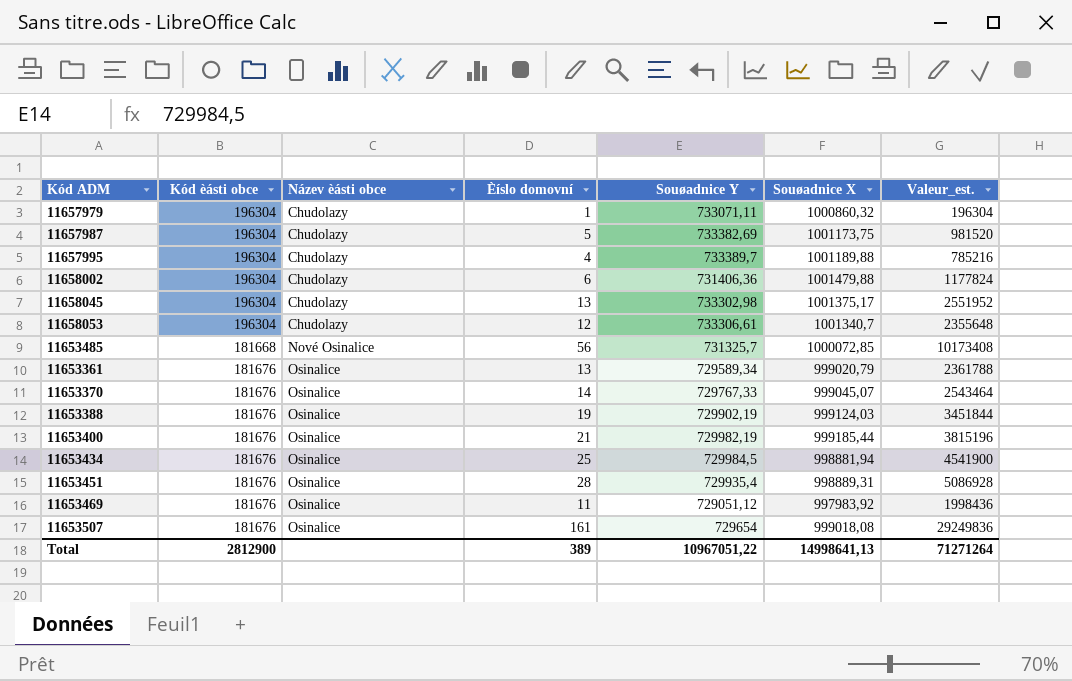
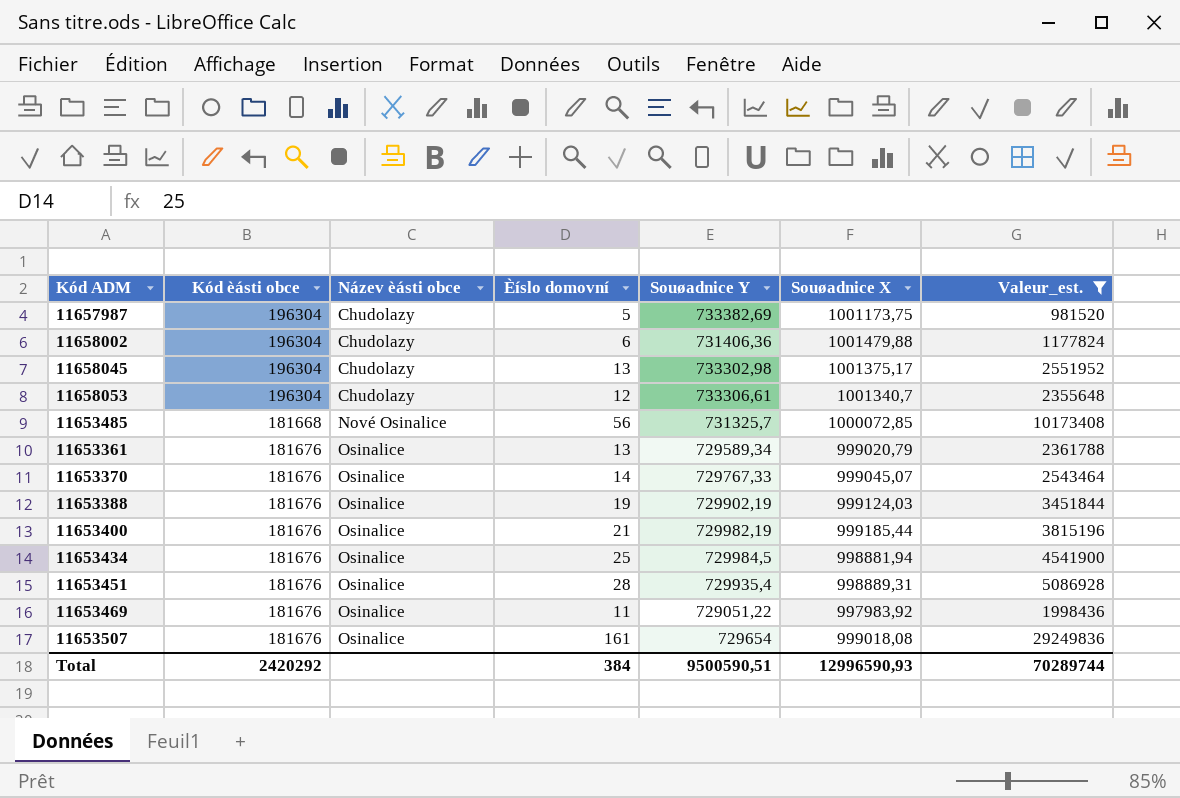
filter: none -> Valeur_est. >= 981520
11653469 | Souøadnice Y: 729051,12 -> 729051,22
Total | Kód èásti obce: 2812900 -> 2420292
Total | Èíslo domovní: 389 -> 384
Total | Souøadnice Y: 10967051,22 -> 9500590,51
Total | Souøadnice X: 14998641,13 -> 12996590,93
Total | Valeur_est.: 71271264 -> 70289744

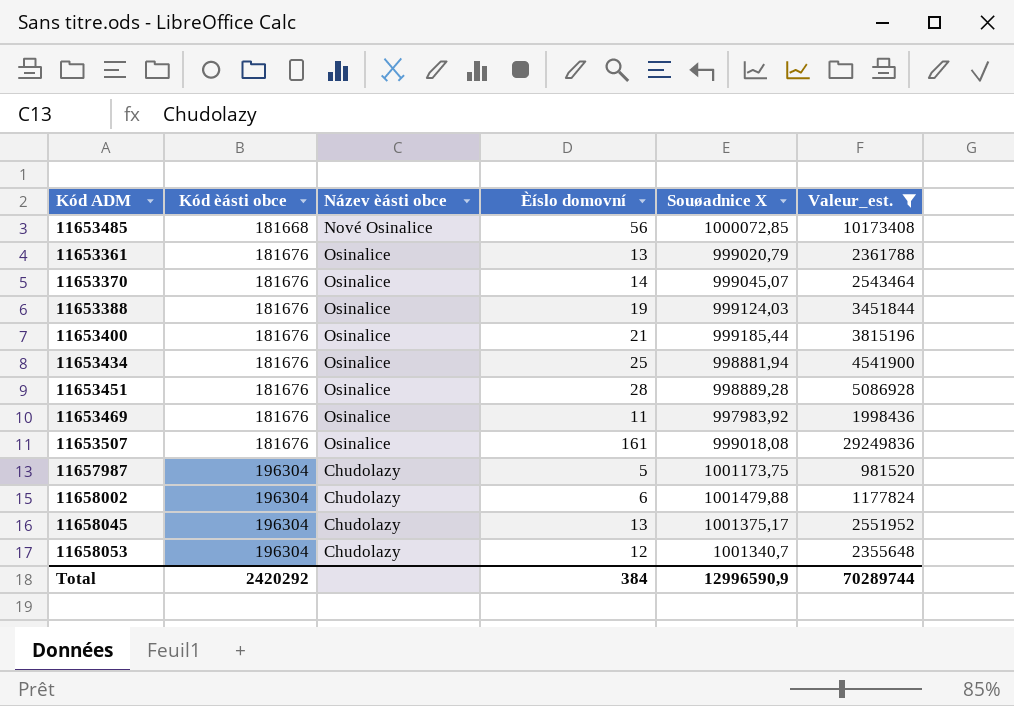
row order: Název èásti obce ascending -> Kód èásti obce ascending
column Souøadnice Y | position: 5 -> none
11653451 | Souøadnice X: 998889,31 -> 998889,28
Total | Souøadnice X: 12996590,93 -> 12996590,9

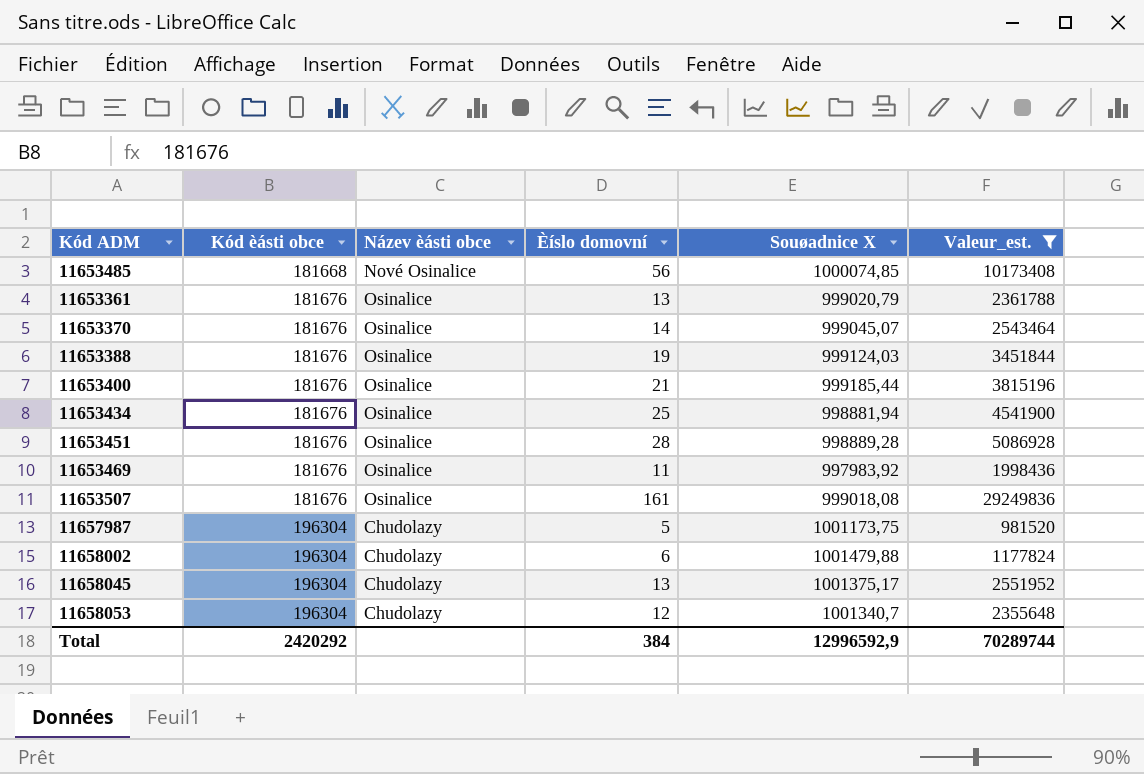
11653485 | Souøadnice X: 1000072,85 -> 1000074,85
Total | Souøadnice X: 12996590,9 -> 12996592,9

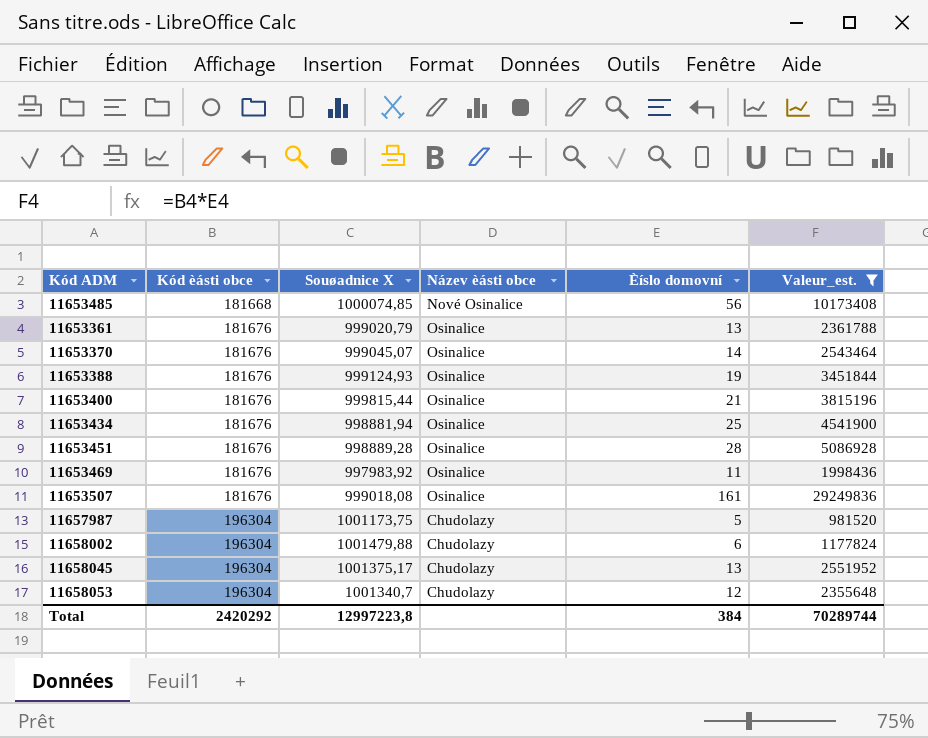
column Souøadnice X | position: 5 -> 3
11653388 | Souøadnice X: 999124,03 -> 999124,93
11653400 | Souøadnice X: 999185,44 -> 999815,44
Total | Souøadnice X: 12996592,9 -> 12997223,8

